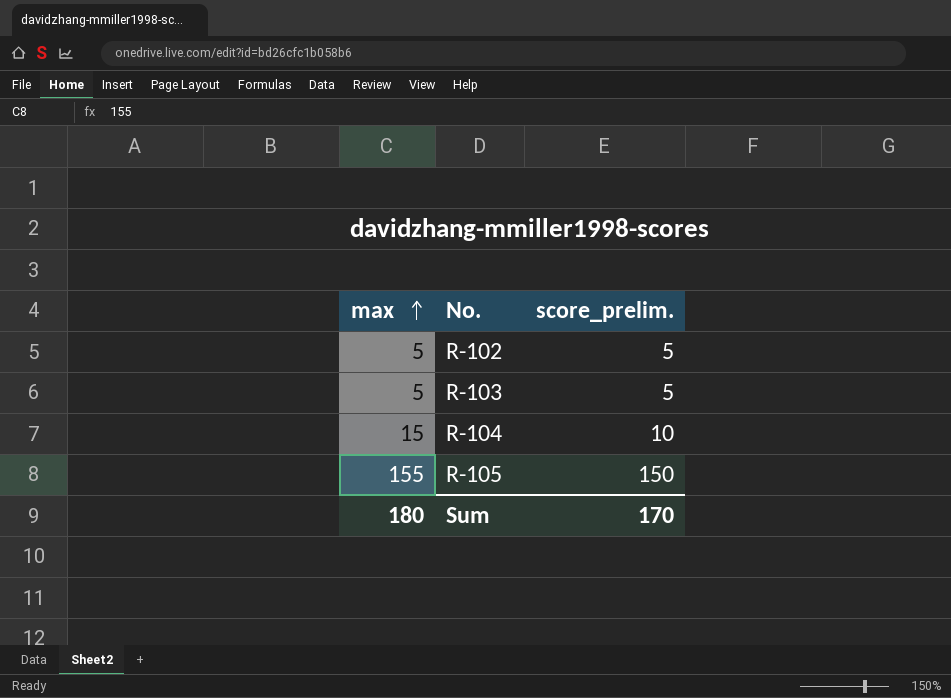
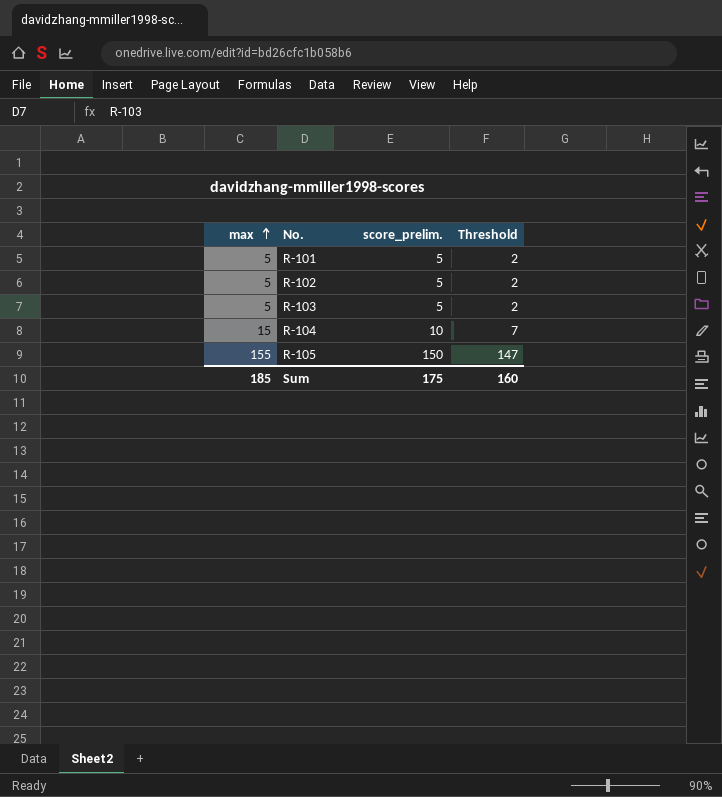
column Threshold | formula: none -> [score_prelim.] - 3
row R-101: none -> 5 | 5 | 2
Sum | max: 180 -> 185
Sum | score_prelim.: 170 -> 175

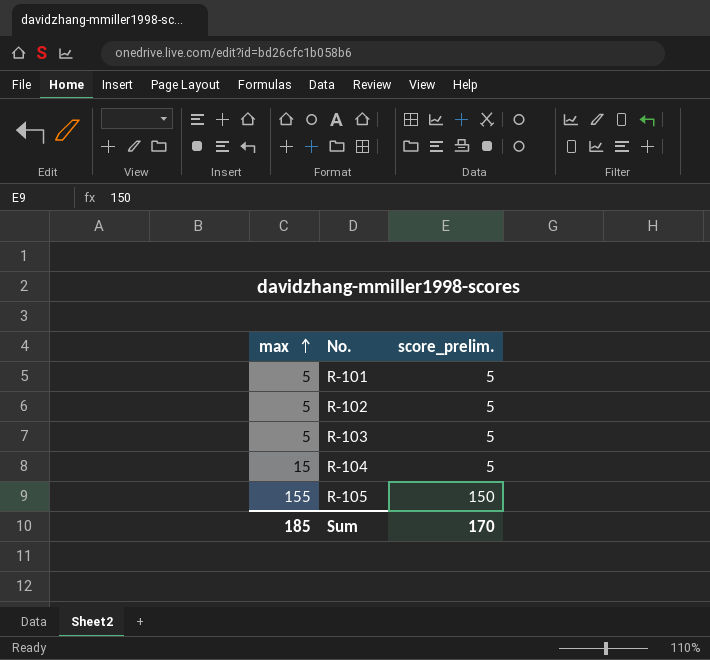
column Threshold | formula: [score_prelim.] - 3 -> none
R-104 | score_prelim.: 10 -> 5
Sum | score_prelim.: 175 -> 170

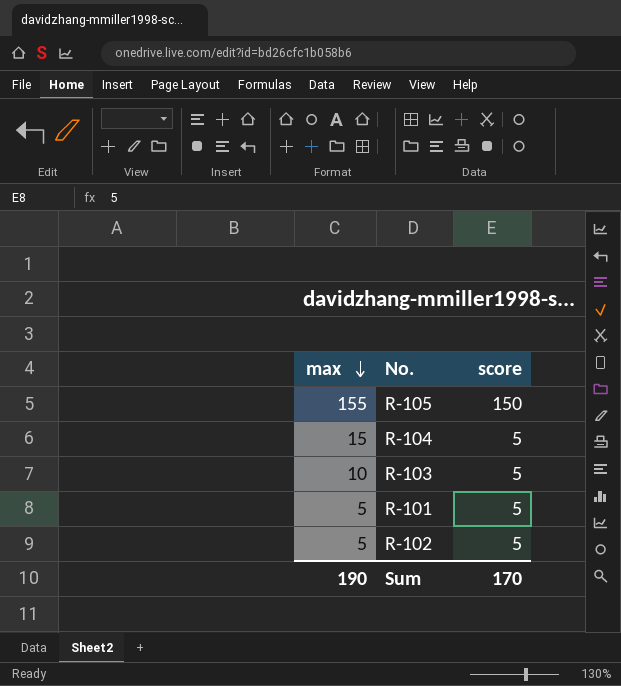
row order: max ascending -> max descending
column name: score_prelim. -> score
R-103 | max: 5 -> 10
Sum | max: 185 -> 190

